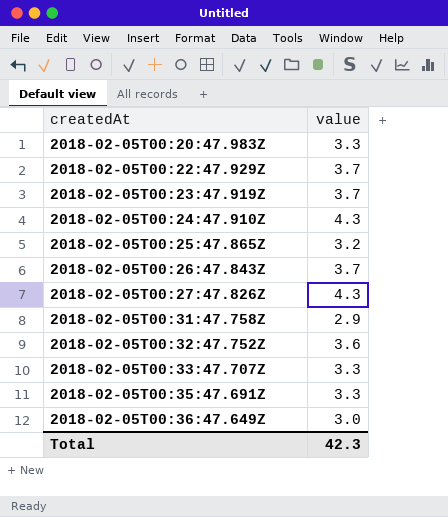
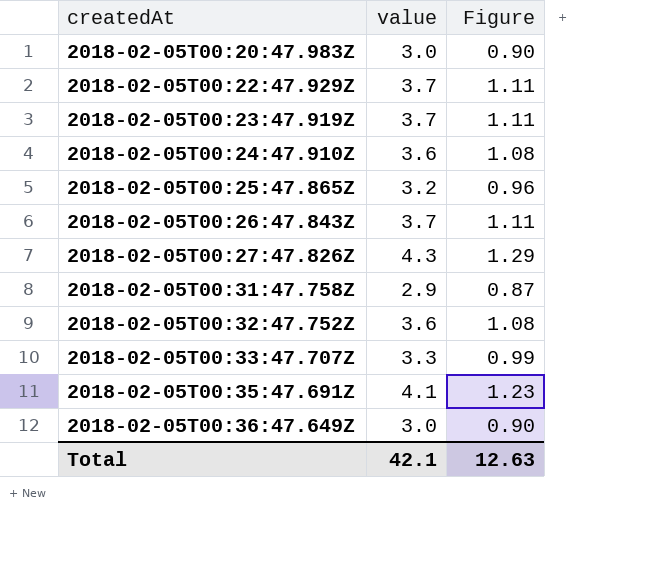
column Figure | formula: none -> [value] * 0.3
2018-02-05T00:20:47.983Z | value: 3.3 -> 3.0
2018-02-05T00:24:47.910Z | value: 4.3 -> 3.6
2018-02-05T00:35:47.691Z | value: 3.3 -> 4.1
Total | value: 42.3 -> 42.1

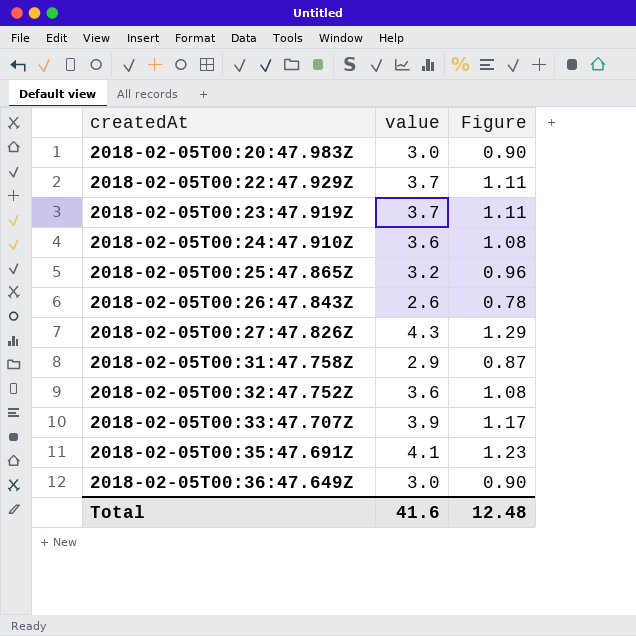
2018-02-05T00:26:47.843Z | value: 3.7 -> 2.6
2018-02-05T00:26:47.843Z | Figure: 1.11 -> 0.78
2018-02-05T00:33:47.707Z | value: 3.3 -> 3.9
2018-02-05T00:33:47.707Z | Figure: 0.99 -> 1.17
Total | value: 42.1 -> 41.6
Total | Figure: 12.63 -> 12.48

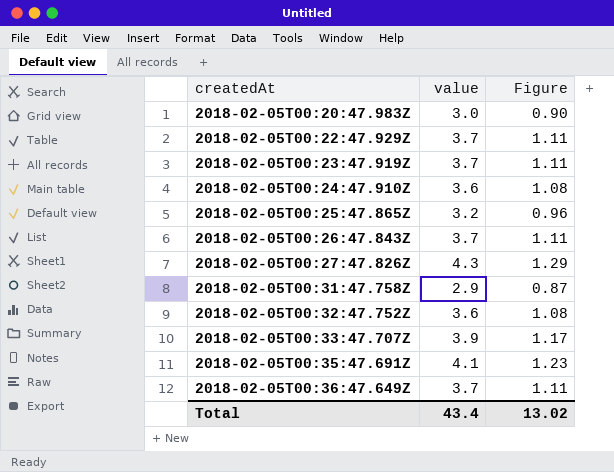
2018-02-05T00:26:47.843Z | value: 2.6 -> 3.7
2018-02-05T00:26:47.843Z | Figure: 0.78 -> 1.11
2018-02-05T00:36:47.649Z | value: 3.0 -> 3.7
2018-02-05T00:36:47.649Z | Figure: 0.90 -> 1.11
Total | value: 41.6 -> 43.4
Total | Figure: 12.48 -> 13.02

